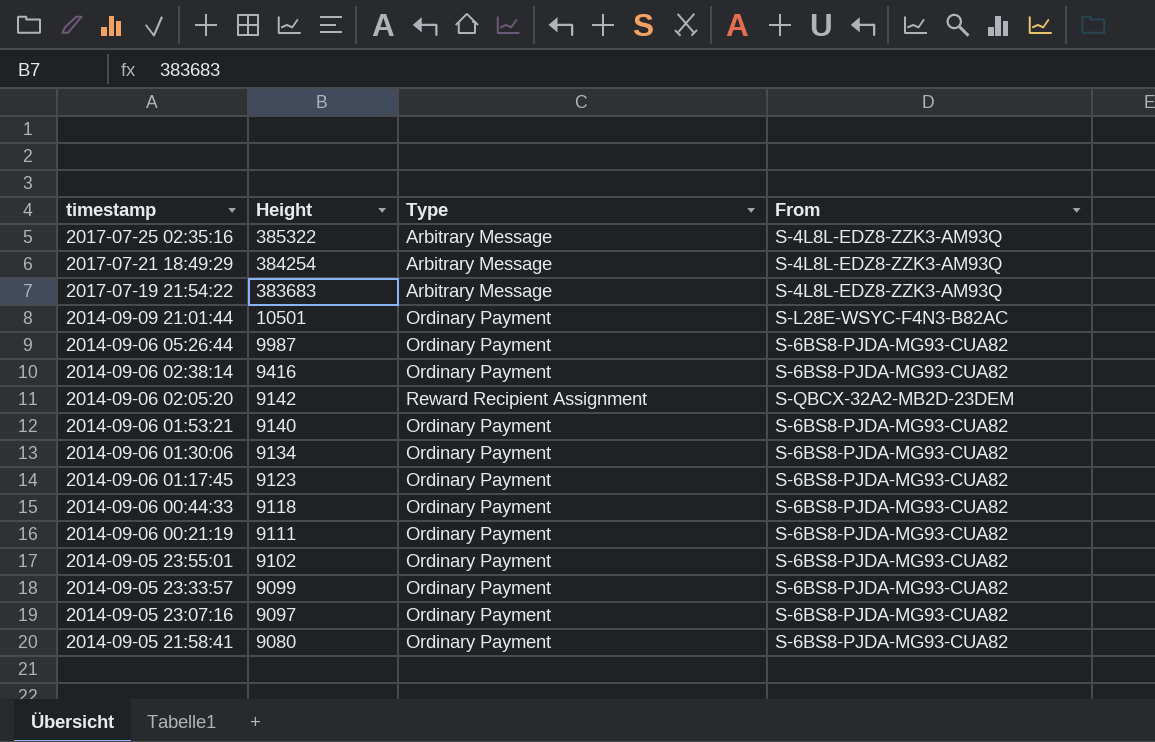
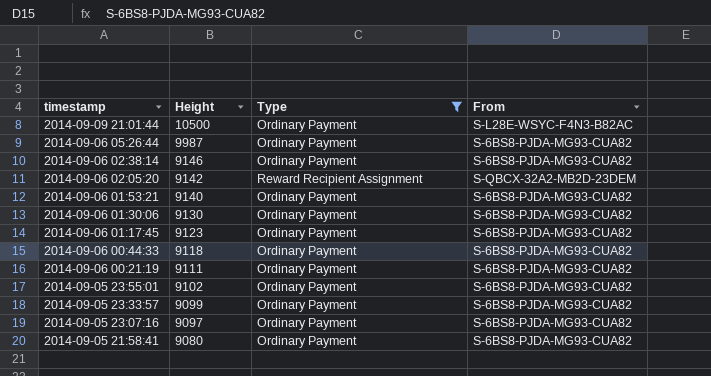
filter: none -> Type != Arbitrary Message
2014-09-09 21:01:44 | Height: 10501 -> 10500
2014-09-06 02:38:14 | Height: 9416 -> 9146
2014-09-06 01:30:06 | Height: 9134 -> 9130

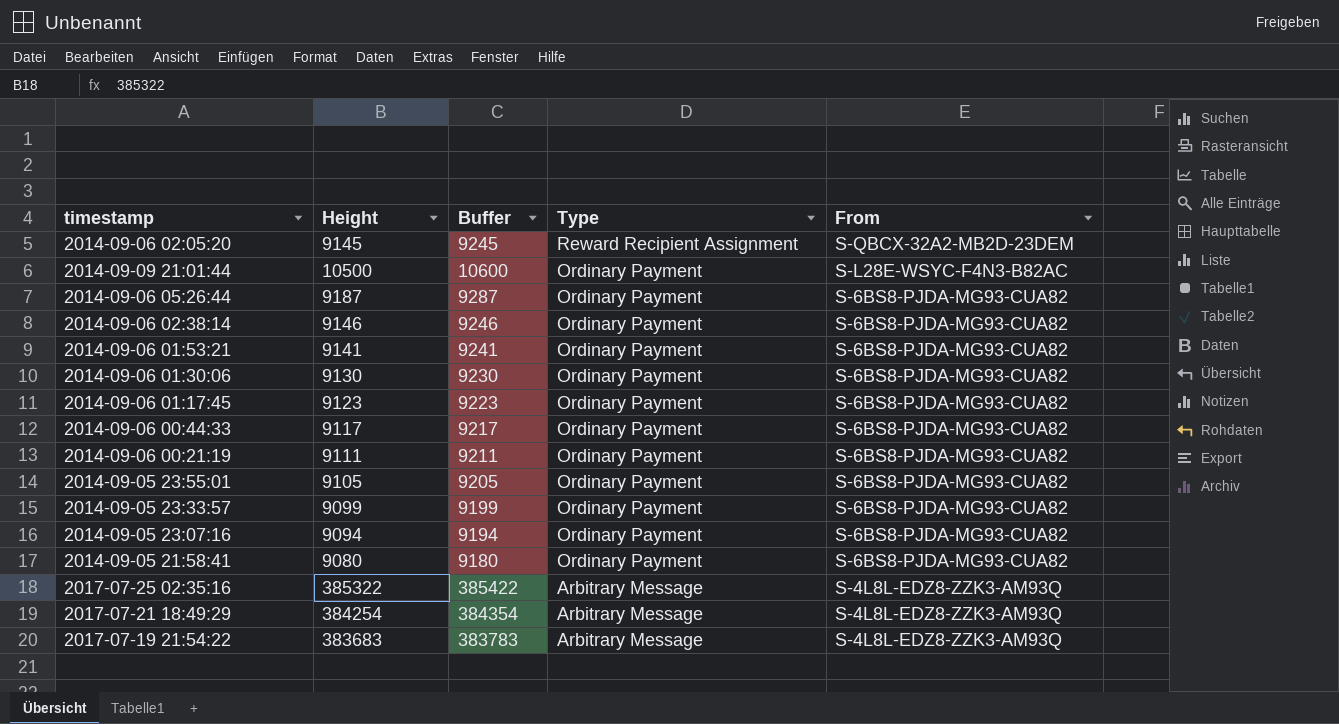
filter: Type != Arbitrary Message -> none
row order: timestamp descending -> Type descending
column Buffer | formula: none -> [Height] + 100
2014-09-06 02:05:20 | Height: 9142 -> 9145
2014-09-06 05:26:44 | Height: 9987 -> 9187
2014-09-06 01:53:21 | Height: 9140 -> 9141
2014-09-06 00:44:33 | Height: 9118 -> 9117
2014-09-05 23:55:01 | Height: 9102 -> 9105
2014-09-05 23:07:16 | Height: 9097 -> 9094

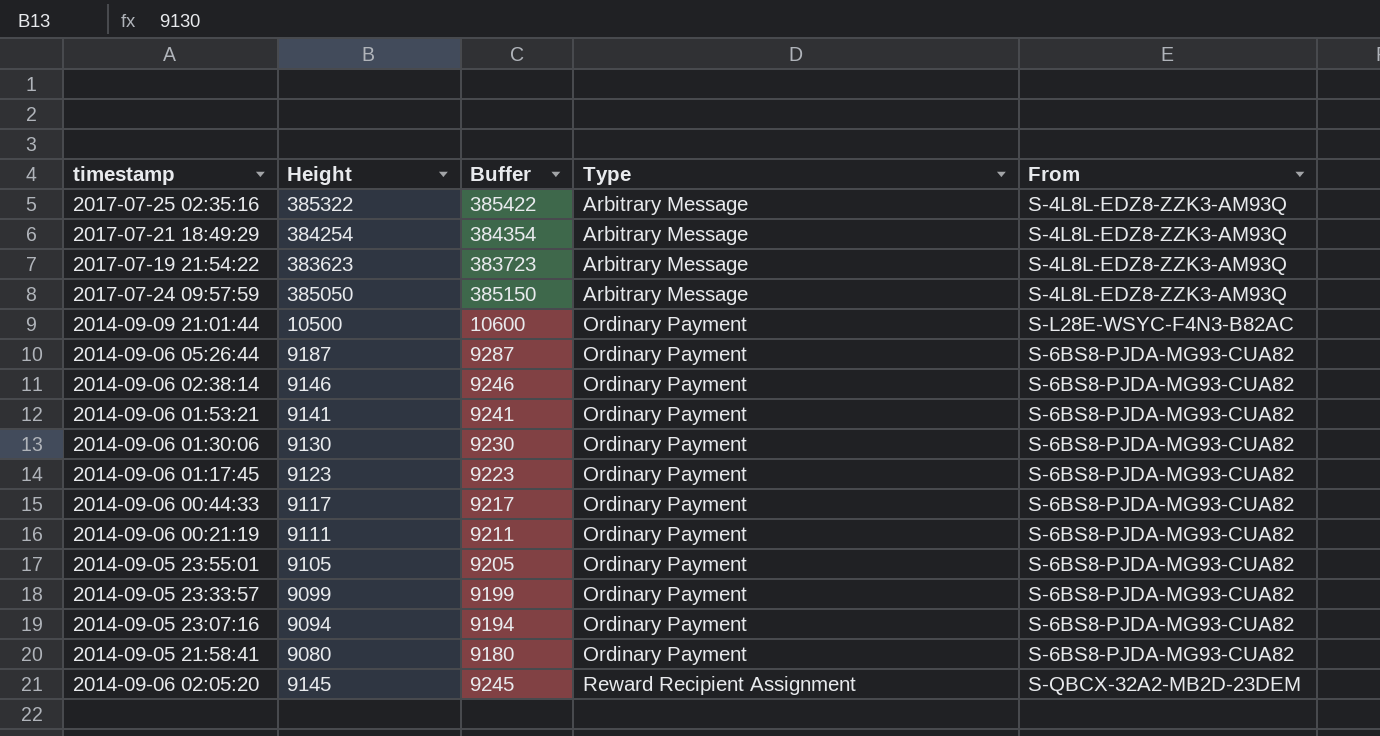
row order: Type descending -> Type ascending
2017-07-19 21:54:22 | Height: 383683 -> 383623
2017-07-19 21:54:22 | Buffer: 383783 -> 383723
row 2017-07-24 09:57:59: none -> 385050 | 385150 | Arbitrary Message | S-4L8L-EDZ8-ZZK3-AM93Q

